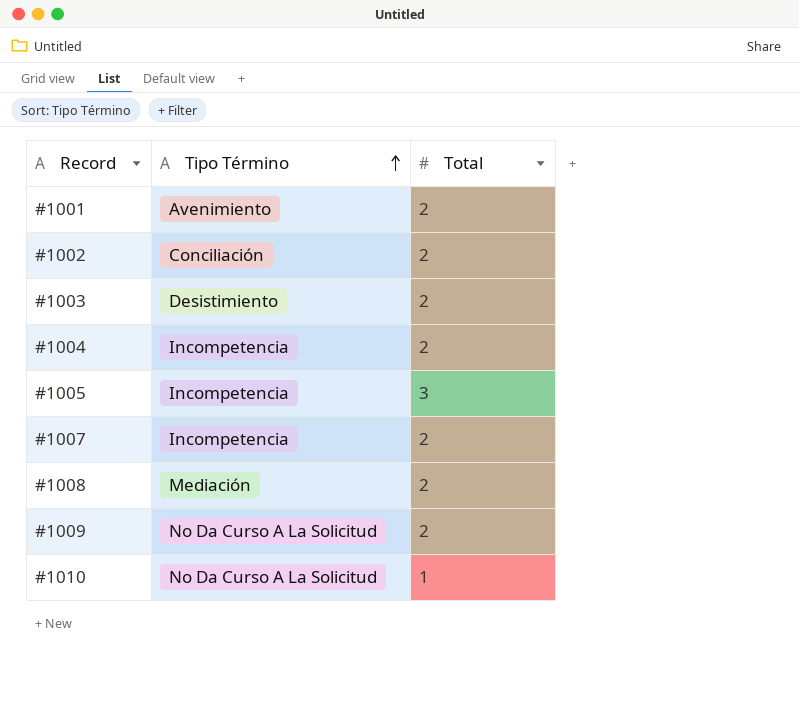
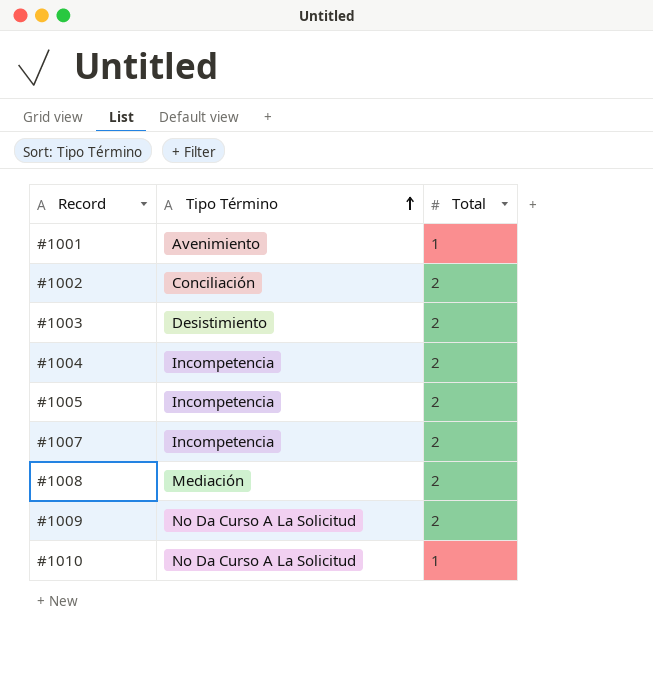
#1001 | Total: 2 -> 1
#1005 | Total: 3 -> 2

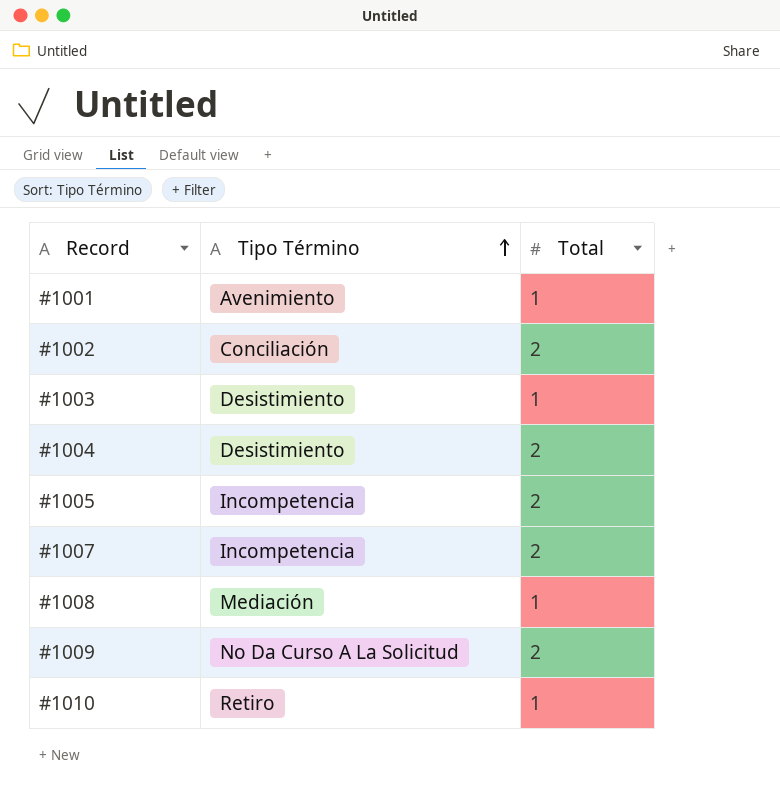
#1003 | Total: 2 -> 1
#1004 | Tipo Término: Incompetencia -> Desistimiento
#1008 | Total: 2 -> 1
#1010 | Tipo Término: No Da Curso A La Solicitud -> Retiro

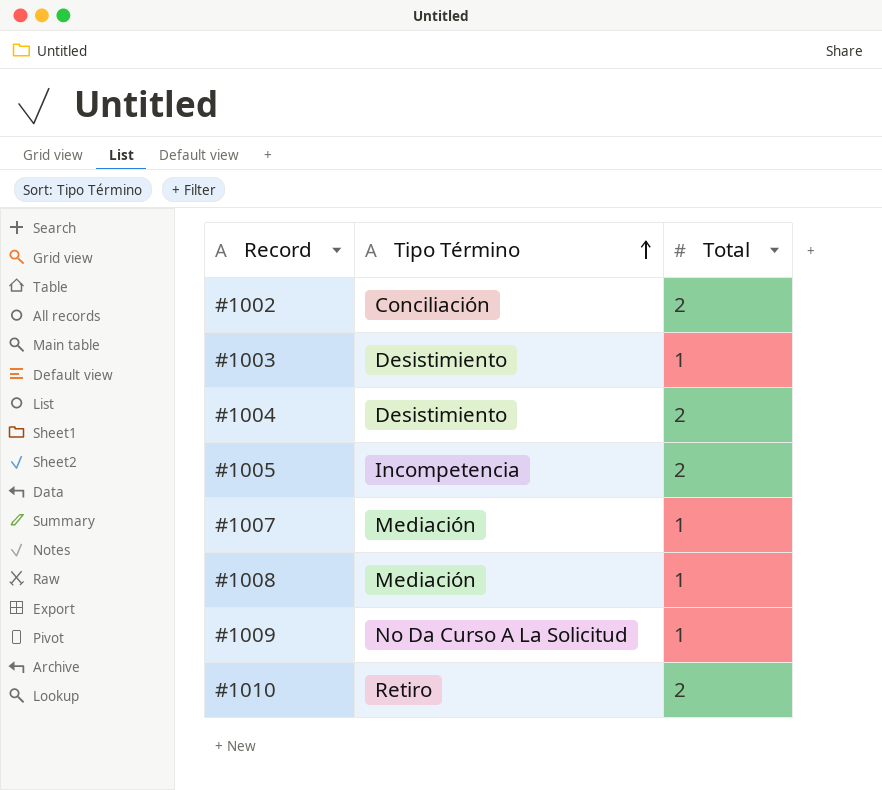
row #1001: Avenimiento | 1 -> none
#1007 | Tipo Término: Incompetencia -> Mediación
#1007 | Total: 2 -> 1
#1009 | Total: 2 -> 1
#1010 | Total: 1 -> 2

